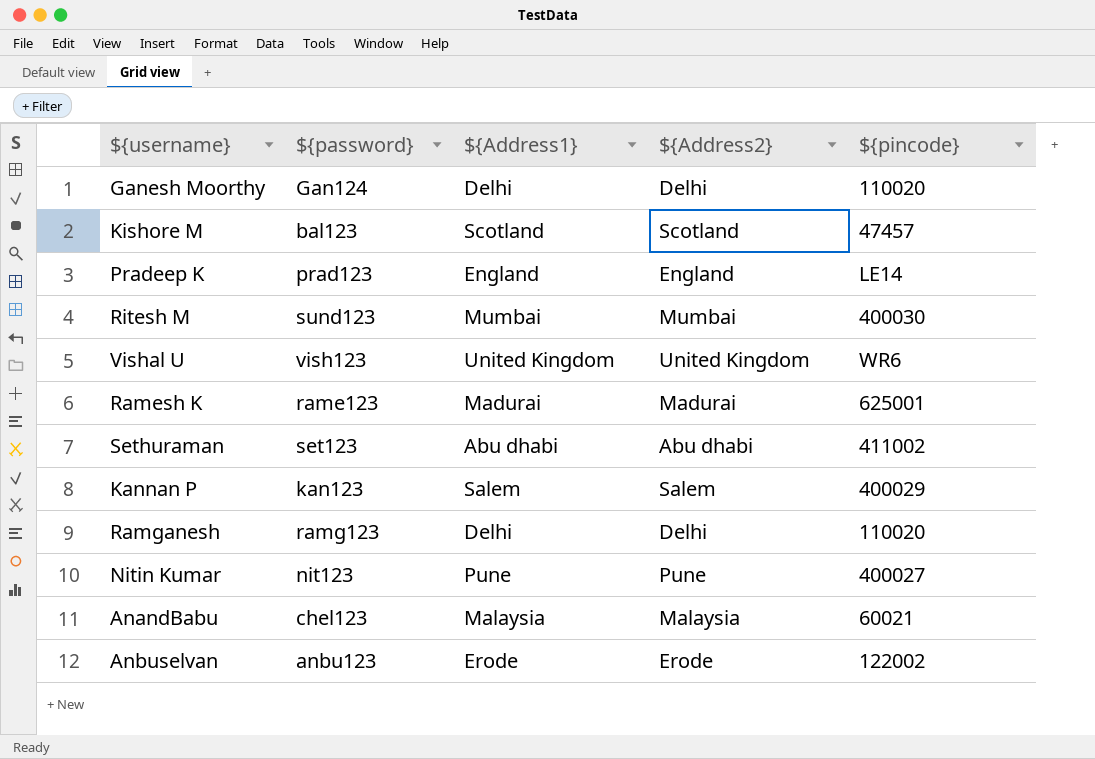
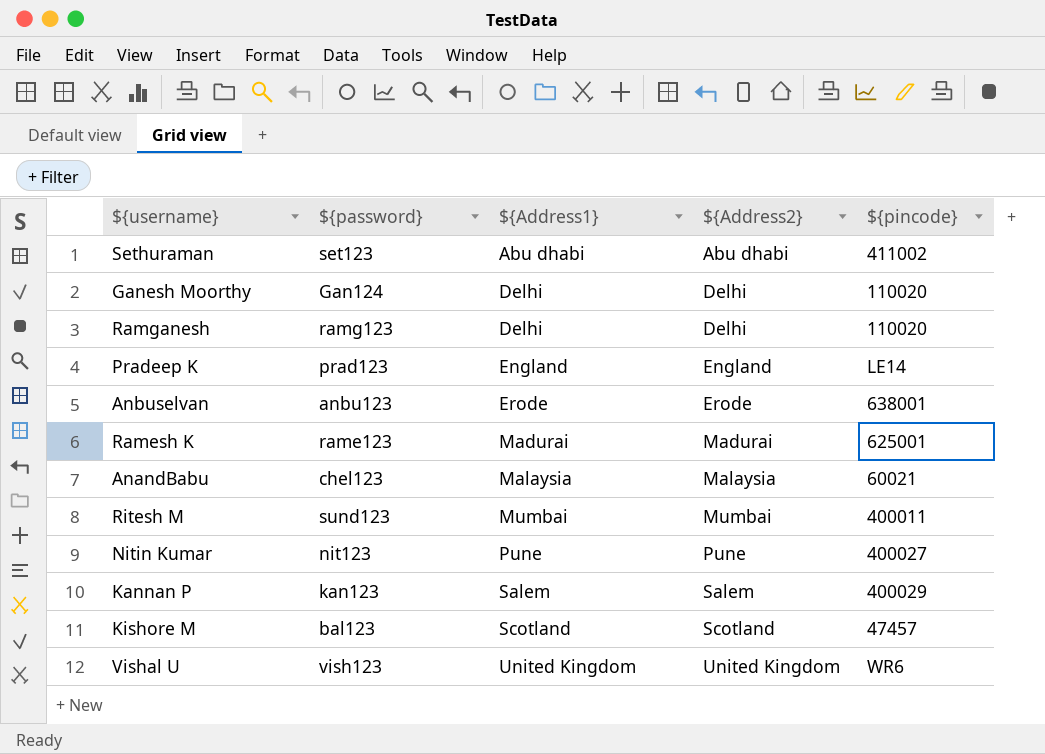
row order: none -> ${Address1} ascending
Anbuselvan | ${pincode}: 122002 -> 638001
Ritesh M | ${pincode}: 400030 -> 400011

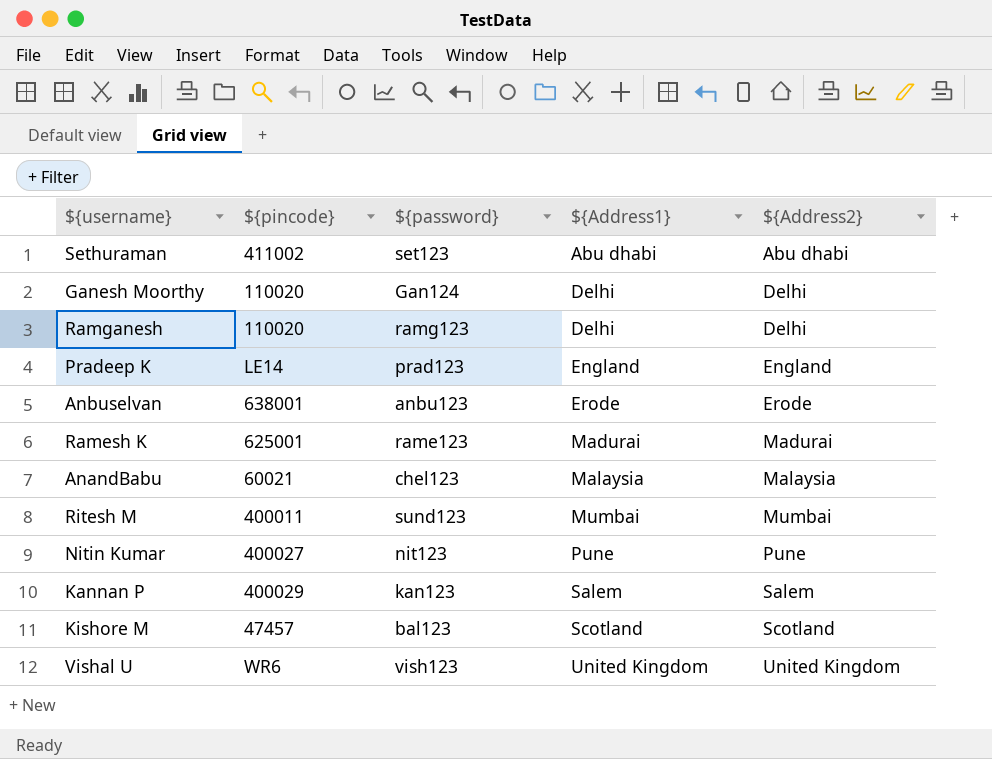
column ${pincode} | position: 5 -> 2

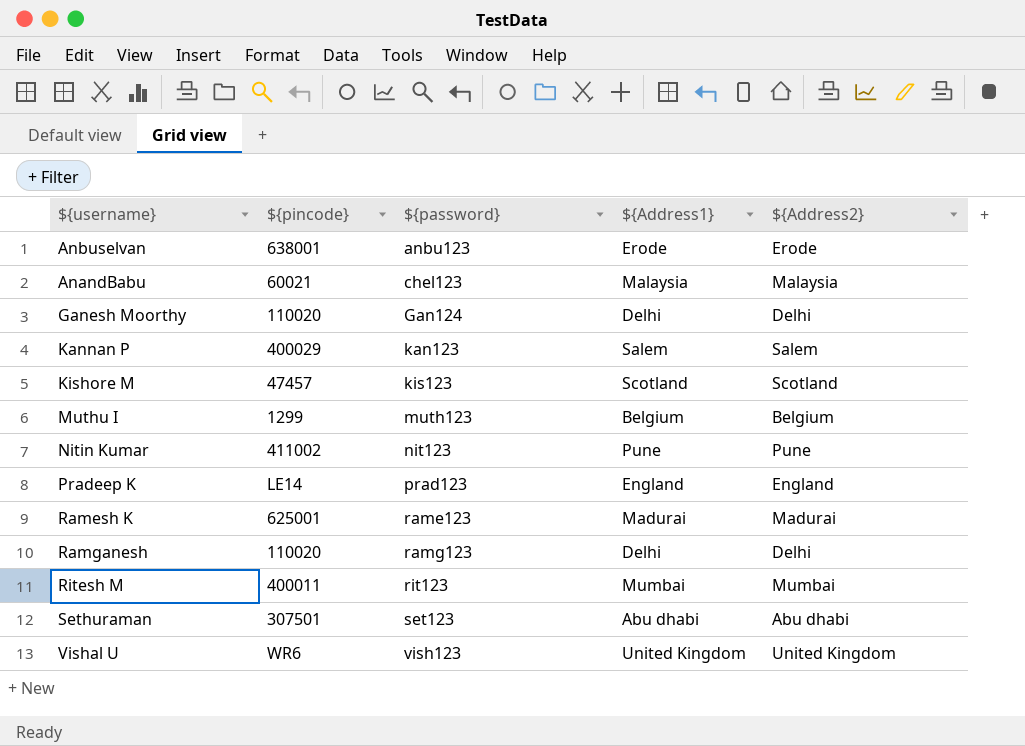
row order: ${Address1} ascending -> ${password} ascending
Kishore M | ${password}: bal123 -> kis123
row Muthu I: none -> 1299 | muth123 | Belgium | Belgium
Nitin Kumar | ${pincode}: 400027 -> 411002
Ritesh M | ${password}: sund123 -> rit123
Sethuraman | ${pincode}: 411002 -> 307501

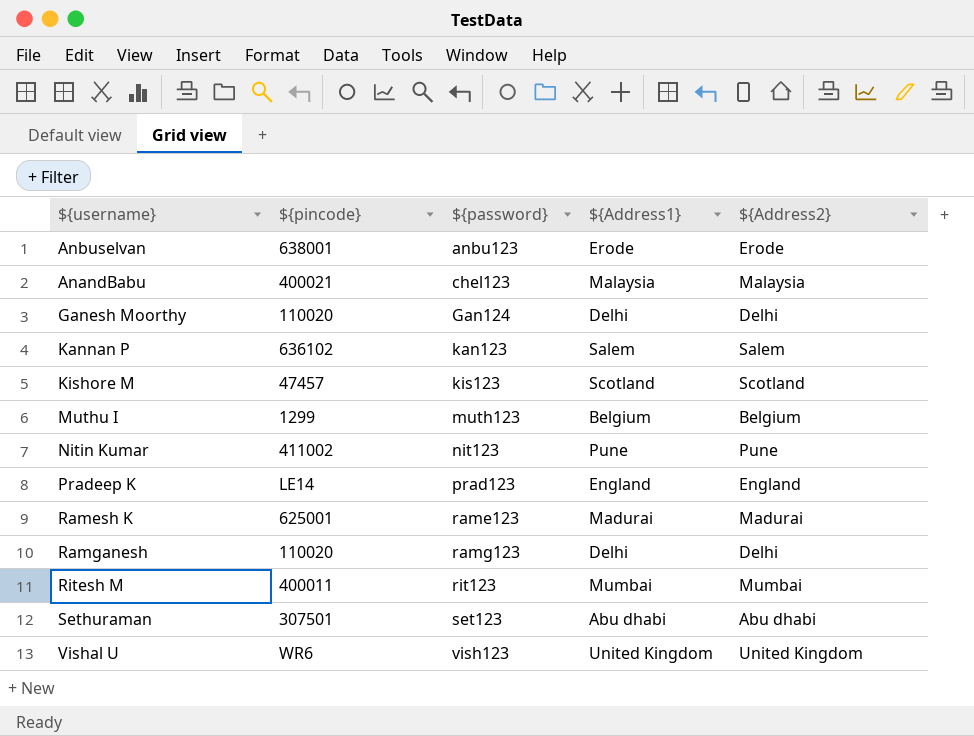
AnandBabu | ${pincode}: 60021 -> 400021
Kannan P | ${pincode}: 400029 -> 636102

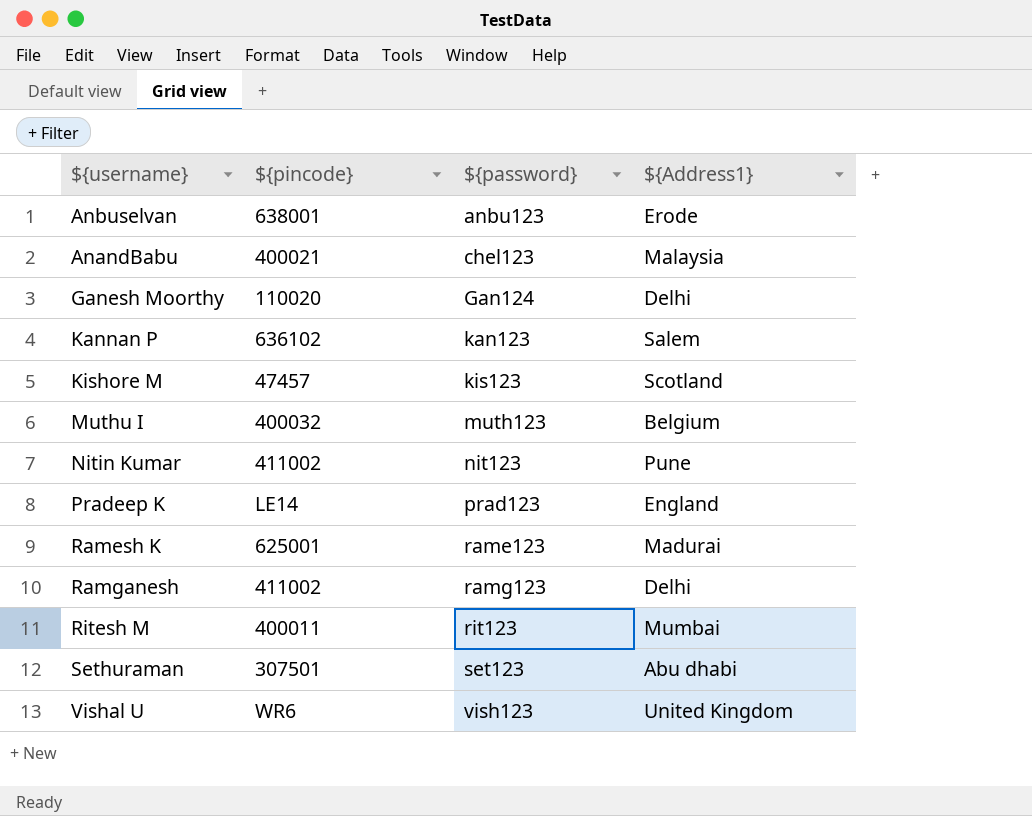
column ${Address2} | position: 5 -> none
Muthu I | ${pincode}: 1299 -> 400032
Ramganesh | ${pincode}: 110020 -> 411002

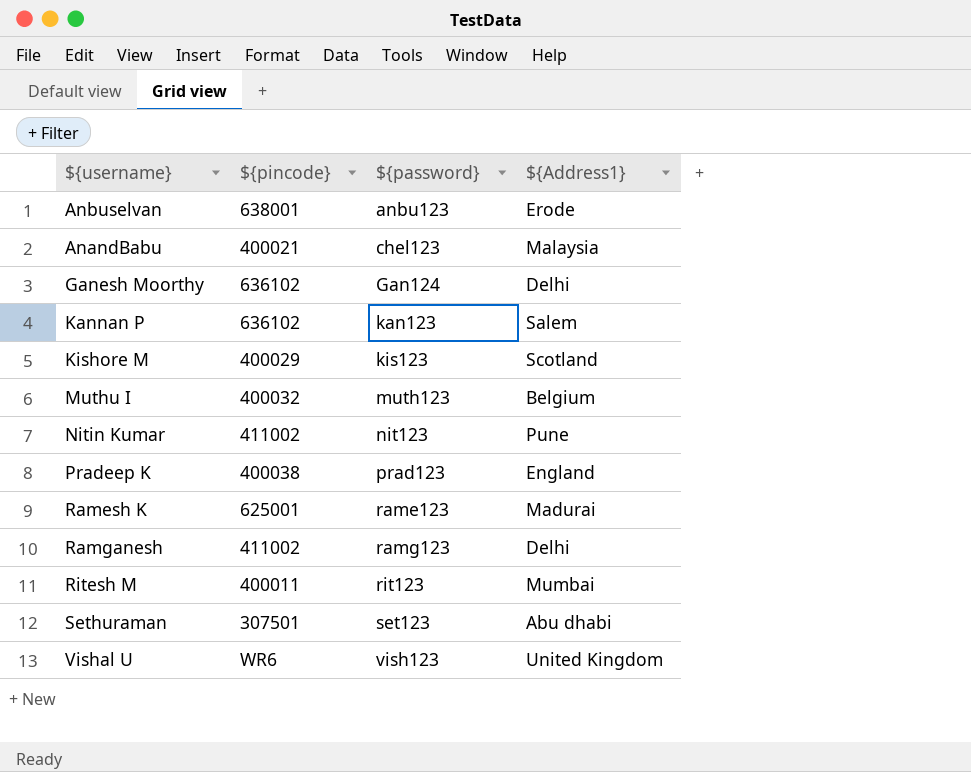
Ganesh Moorthy | ${pincode}: 110020 -> 636102
Kishore M | ${pincode}: 47457 -> 400029
Pradeep K | ${pincode}: LE14 -> 400038

